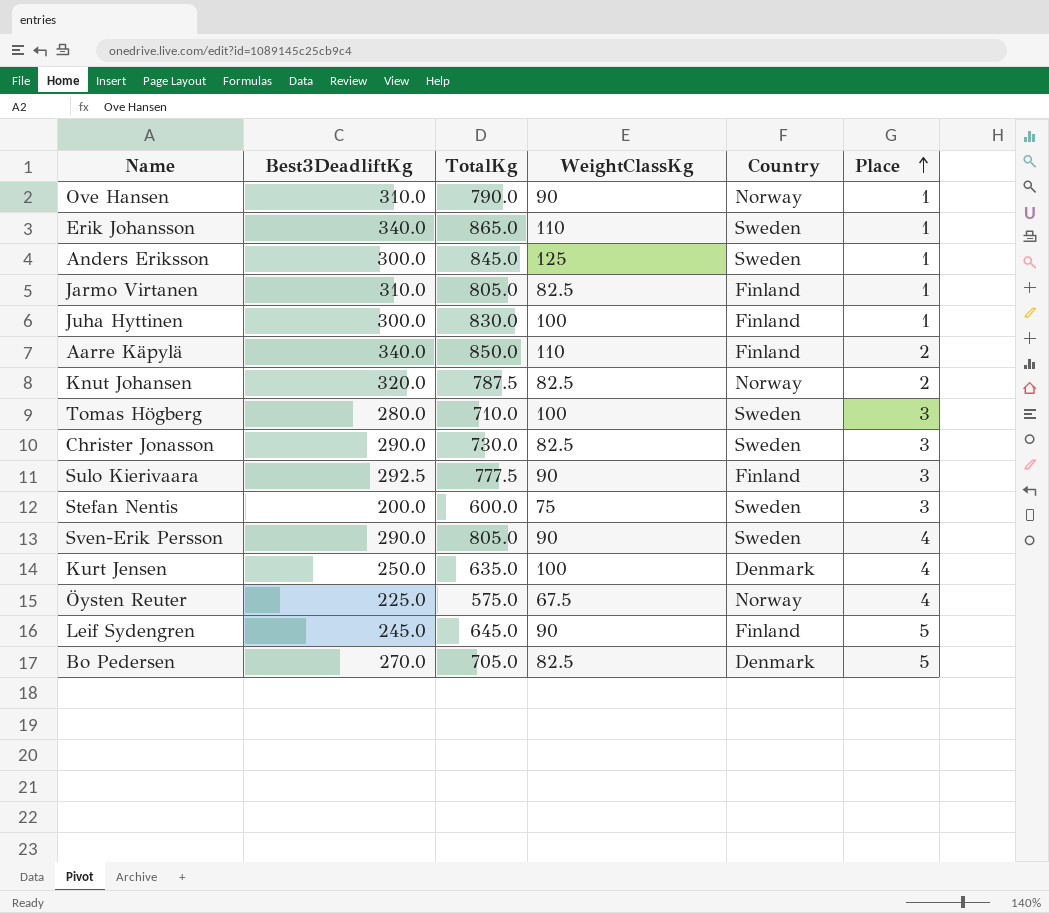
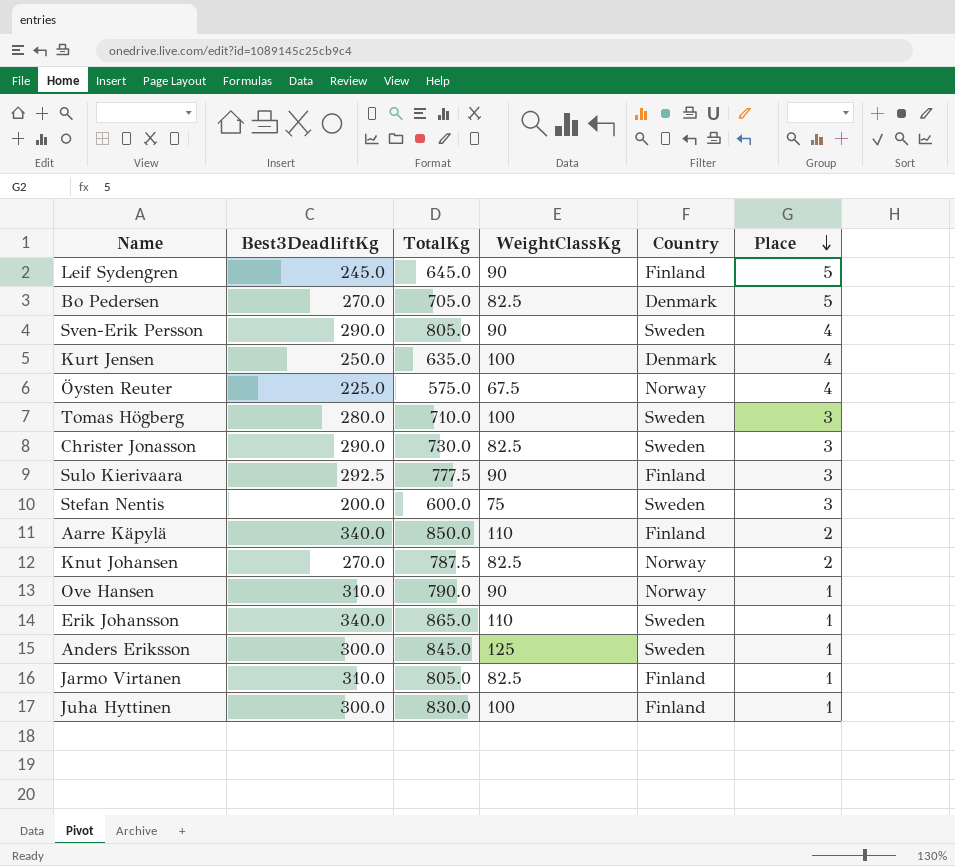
row order: Place ascending -> Place descending
Knut Johansen | Best3DeadliftKg: 320.0 -> 270.0

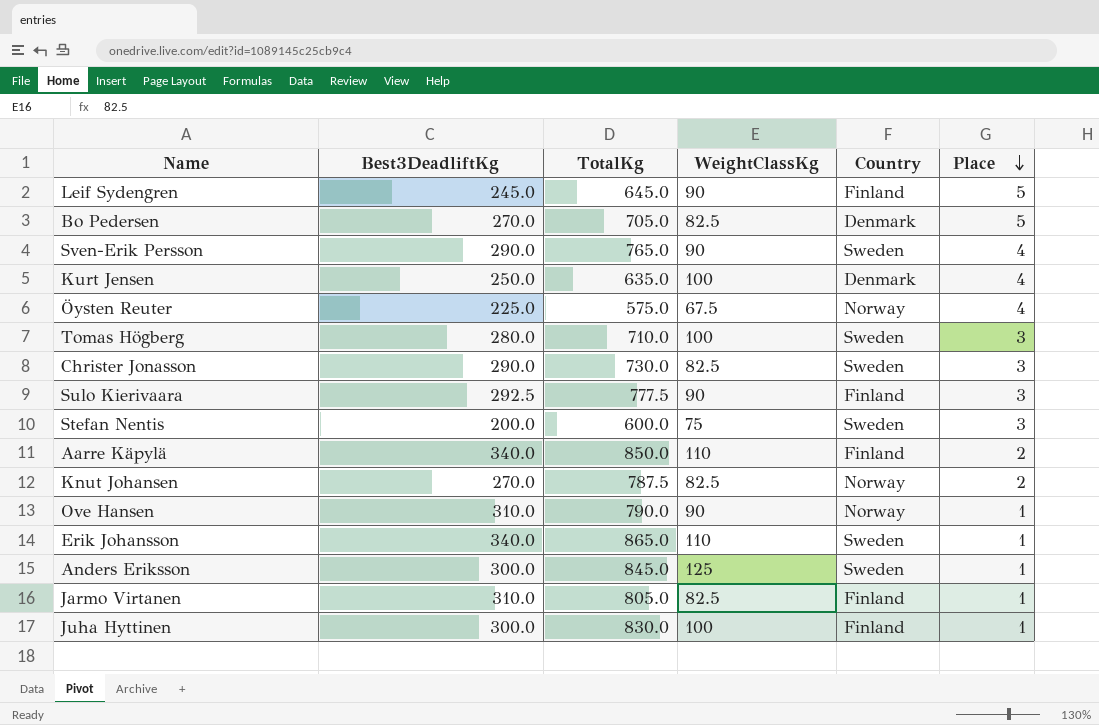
Sven-Erik Persson | TotalKg: 805.0 -> 765.0

